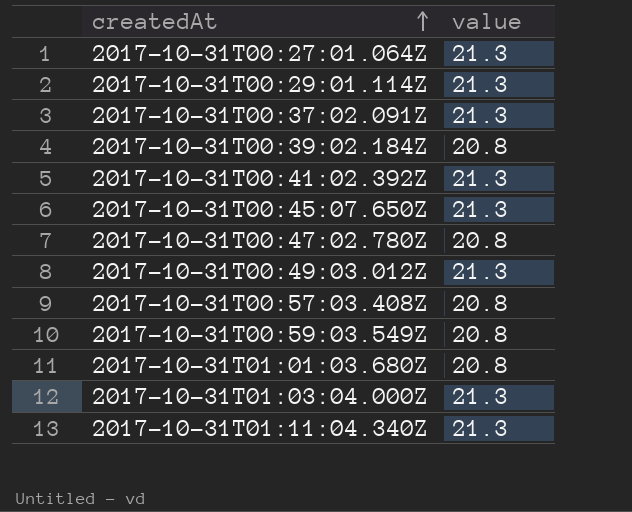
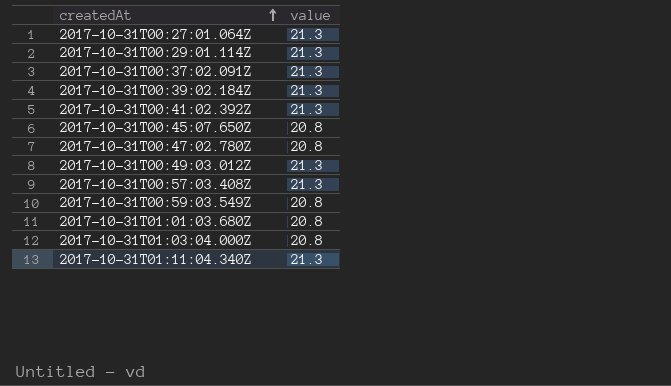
2017-10-31T00:39:02.184Z | value: 20.8 -> 21.3
2017-10-31T00:45:07.650Z | value: 21.3 -> 20.8
2017-10-31T00:57:03.408Z | value: 20.8 -> 21.3
2017-10-31T01:03:04.000Z | value: 21.3 -> 20.8

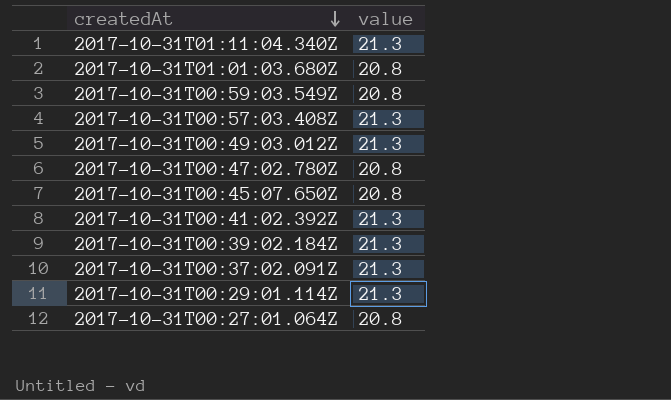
row order: createdAt ascending -> createdAt descending
row 2017-10-31T01:03:04.000Z: 20.8 -> none
2017-10-31T00:27:01.064Z | value: 21.3 -> 20.8

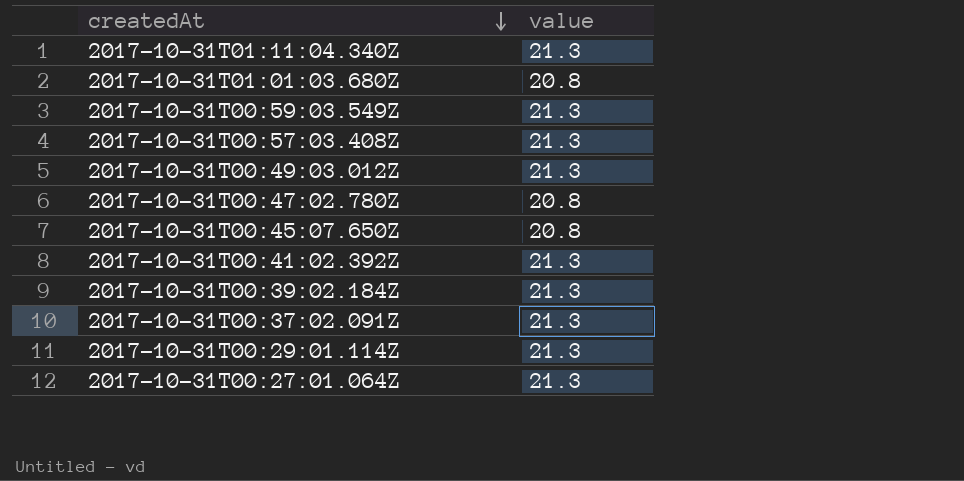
2017-10-31T00:59:03.549Z | value: 20.8 -> 21.3
2017-10-31T00:27:01.064Z | value: 20.8 -> 21.3

